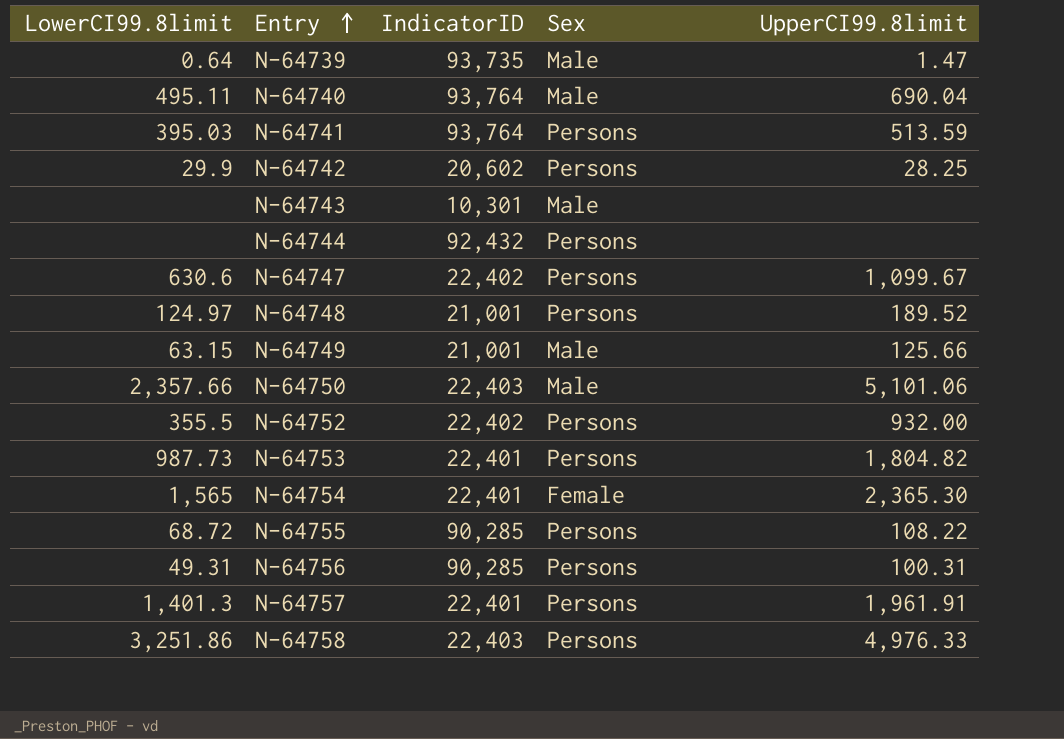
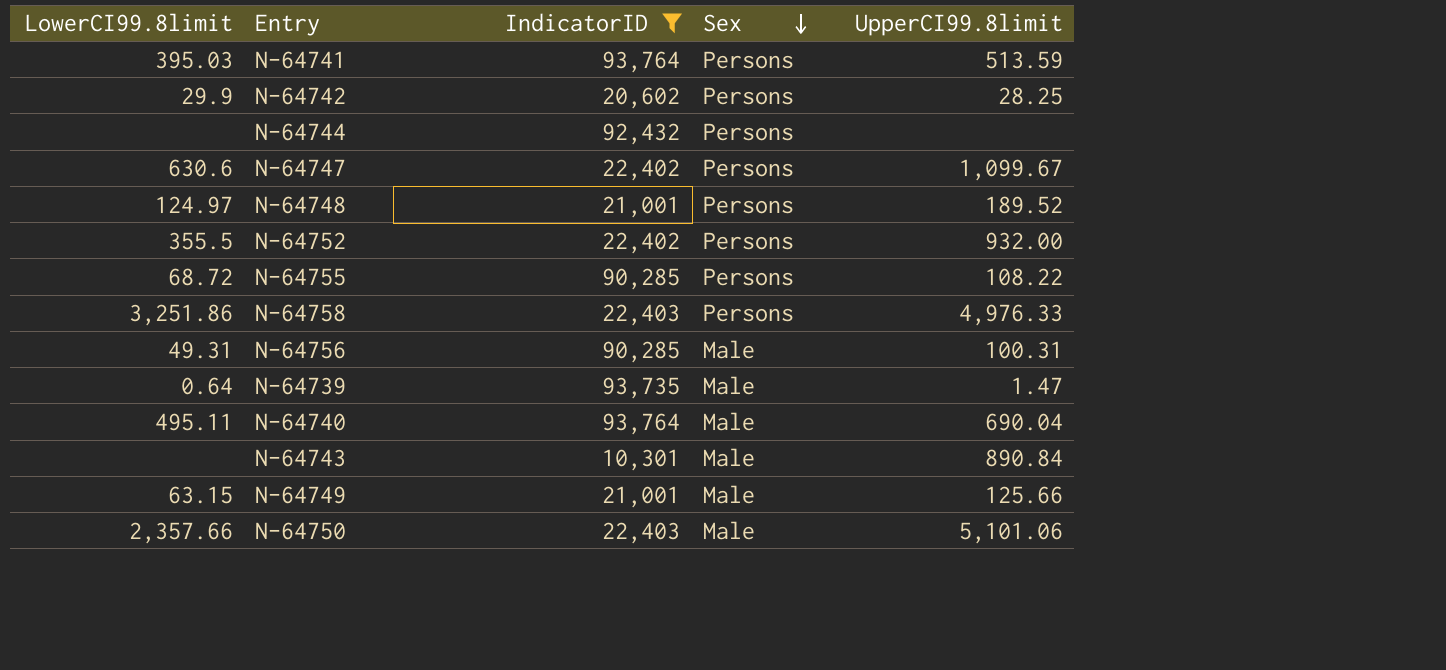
filter: none -> IndicatorID != 22,401
row order: Entry ascending -> Sex descending
N-64756 | Sex: Persons -> Male
N-64743 | UpperCI99.8limit: none -> 890.84

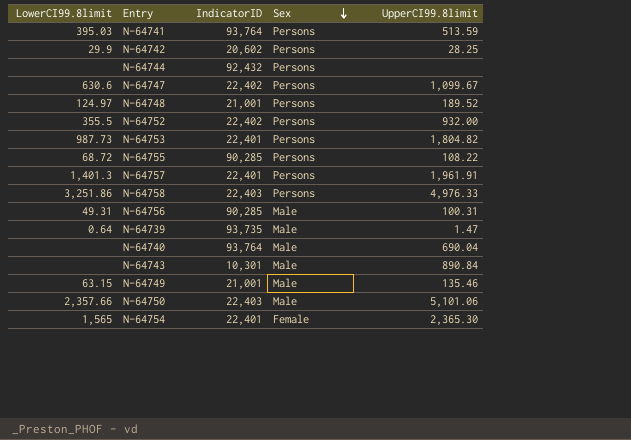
filter: IndicatorID != 22,401 -> none
N-64740 | LowerCI99.8limit: 495.11 -> none
N-64749 | UpperCI99.8limit: 125.66 -> 135.46

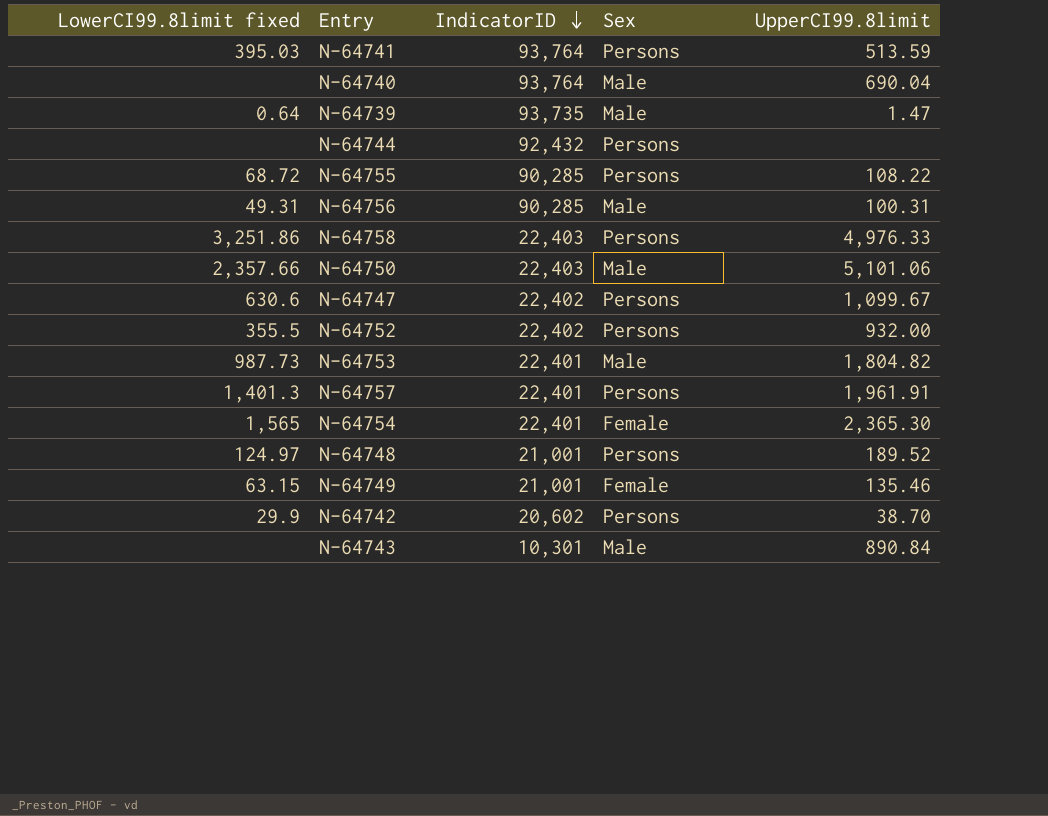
row order: Sex descending -> IndicatorID descending
column name: LowerCI99.8limit -> LowerCI99.8limit fixed
N-64753 | Sex: Persons -> Male
N-64749 | Sex: Male -> Female
N-64742 | UpperCI99.8limit: 28.25 -> 38.70

